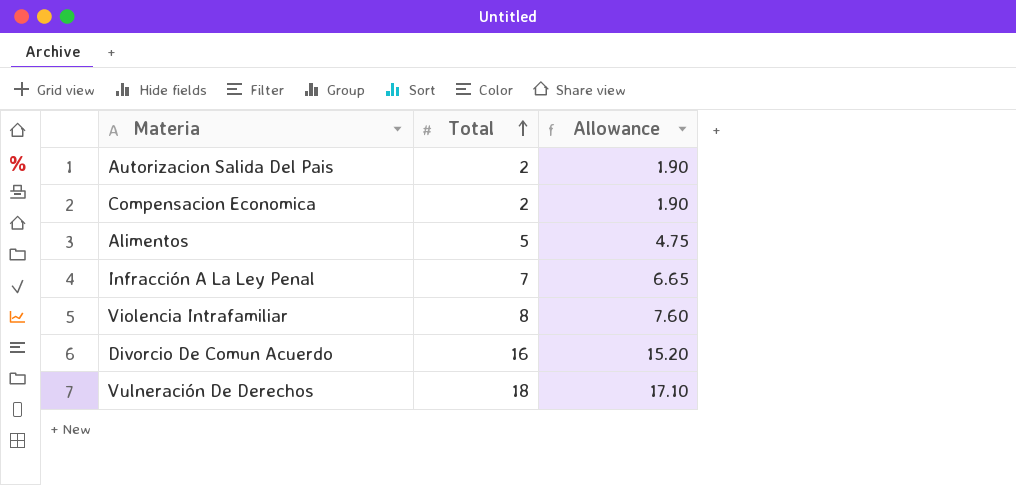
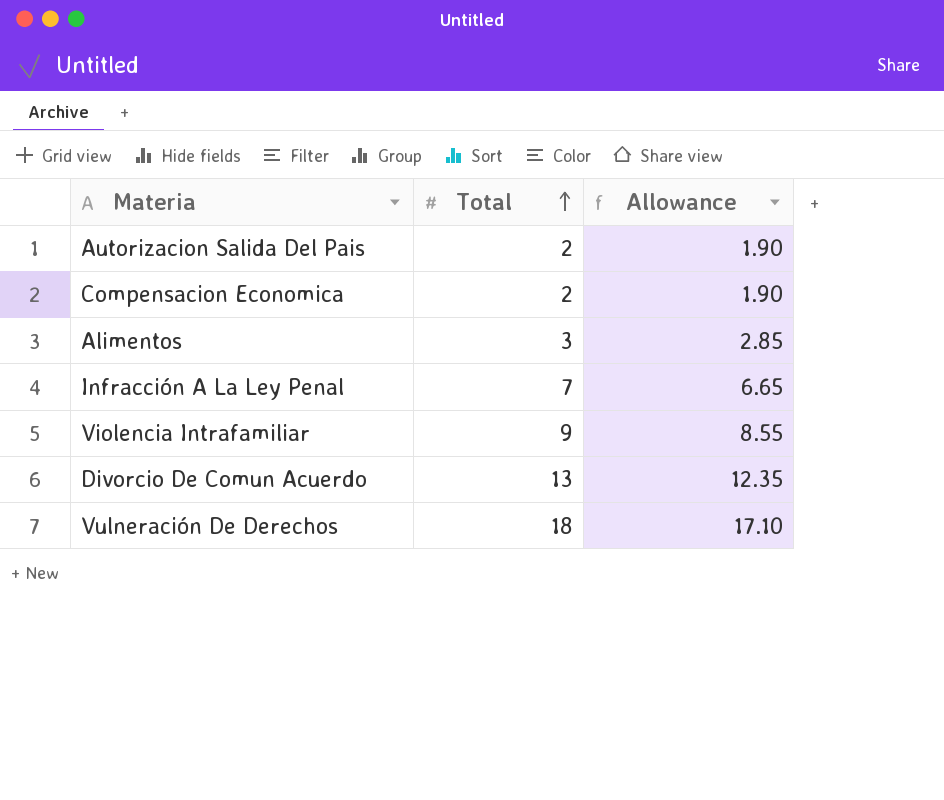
Alimentos | Total: 5 -> 3
Alimentos | Allowance: 4.75 -> 2.85
Violencia Intrafamiliar | Total: 8 -> 9
Violencia Intrafamiliar | Allowance: 7.60 -> 8.55
Divorcio De Comun Acuerdo | Total: 16 -> 13
Divorcio De Comun Acuerdo | Allowance: 15.20 -> 12.35

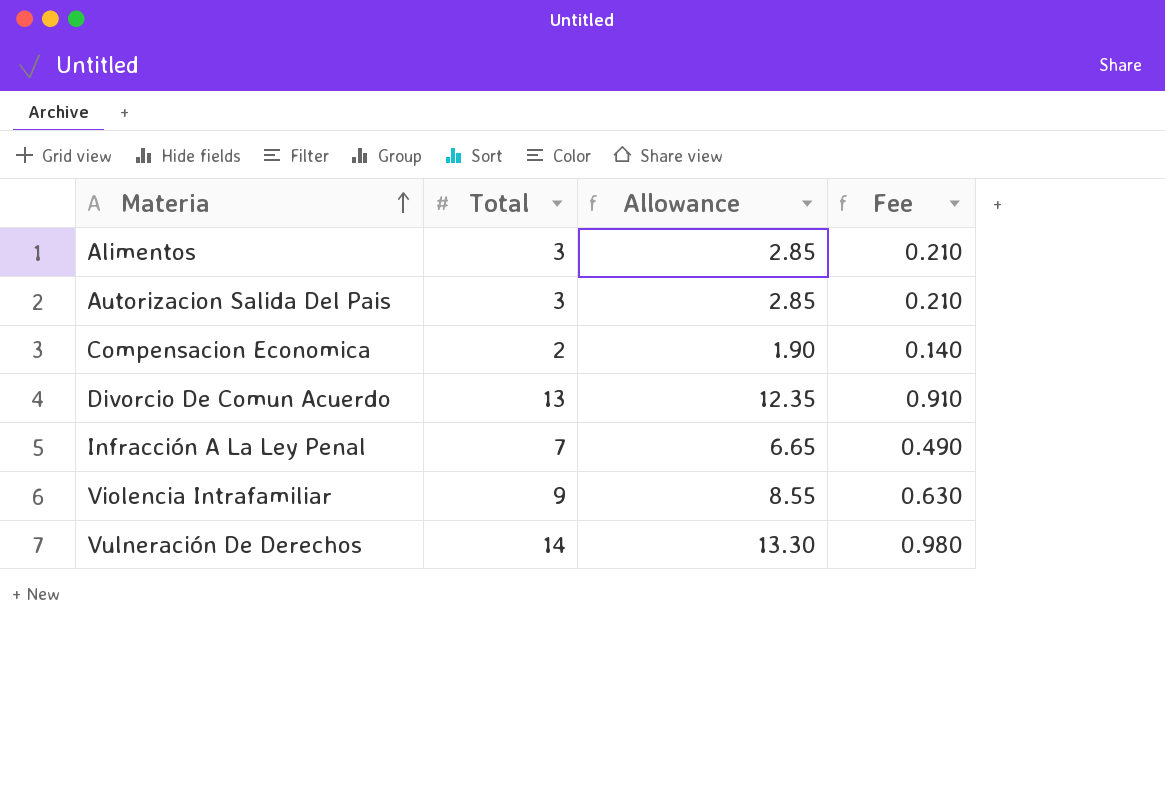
row order: Total ascending -> Materia ascending
column Fee | formula: none -> [Total] * 0.07
Autorizacion Salida Del Pais | Total: 2 -> 3
Autorizacion Salida Del Pais | Allowance: 1.90 -> 2.85
Vulneración De Derechos | Total: 18 -> 14
Vulneración De Derechos | Allowance: 17.10 -> 13.30

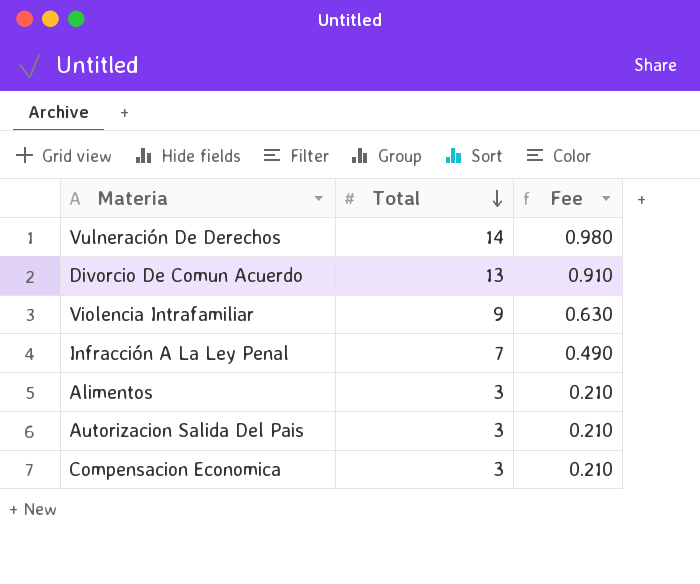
row order: Materia ascending -> Total descending
column Allowance | formula: [Total] * 0.95 -> none
Compensacion Economica | Total: 2 -> 3
Compensacion Economica | Fee: 0.140 -> 0.210

